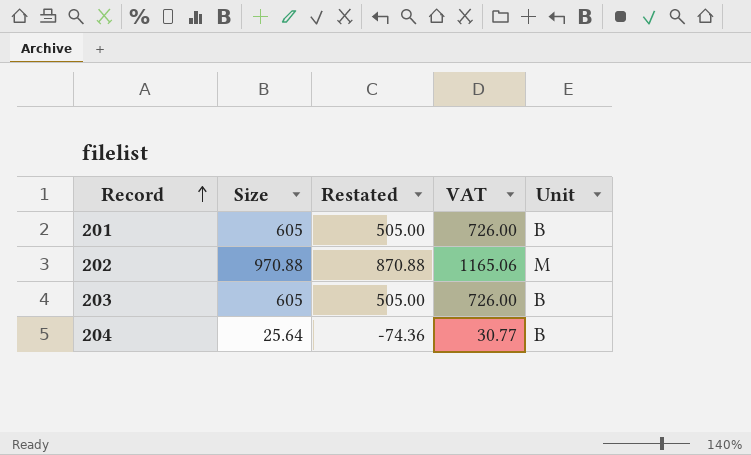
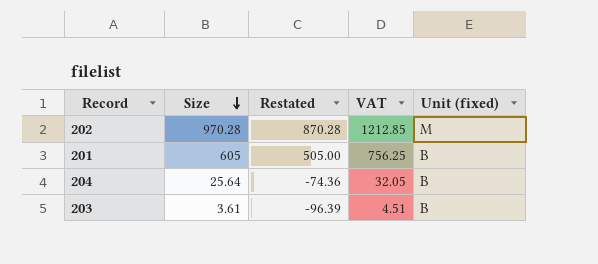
row order: Record ascending -> Size descending
column VAT | formula: [Size] * 1.2 -> [Size] * 1.25
column name: Unit -> Unit (fixed)
202 | Size: 970.88 -> 970.28
202 | Restated: 870.88 -> 870.28
203 | Size: 605 -> 3.61
203 | Restated: 505.00 -> -96.39

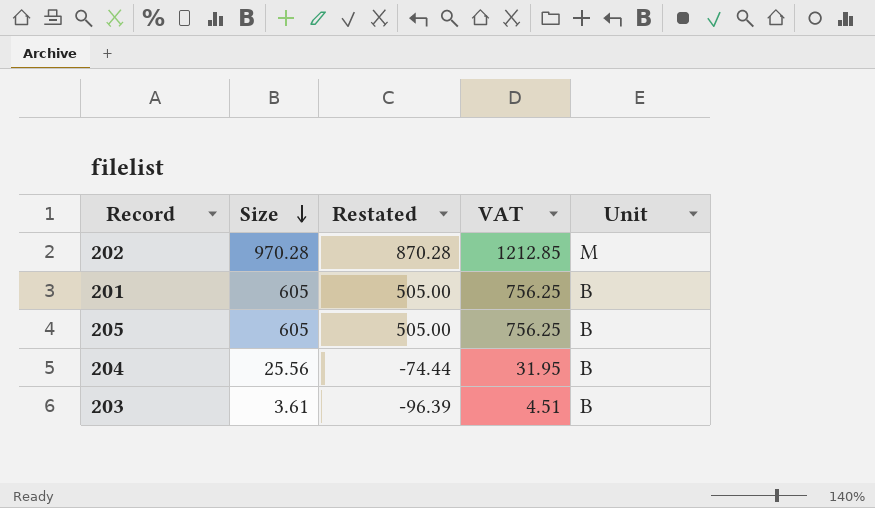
column name: Unit (fixed) -> Unit
row 205: none -> 605 | 505.00 | 756.25 | B
204 | Size: 25.64 -> 25.56
204 | Restated: -74.36 -> -74.44
204 | VAT: 32.05 -> 31.95

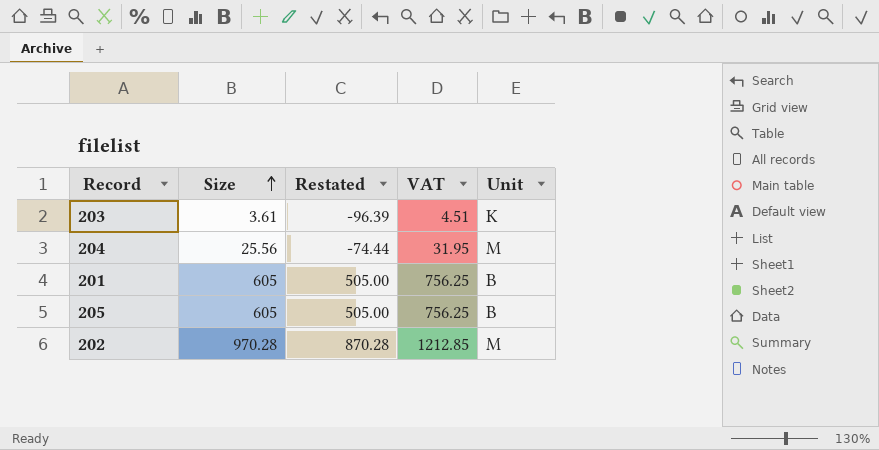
row order: Size descending -> Size ascending
203 | Unit: B -> K
204 | Unit: B -> M

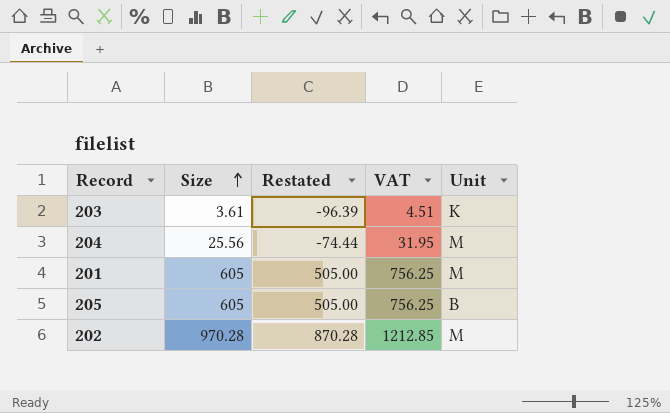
201 | Unit: B -> M

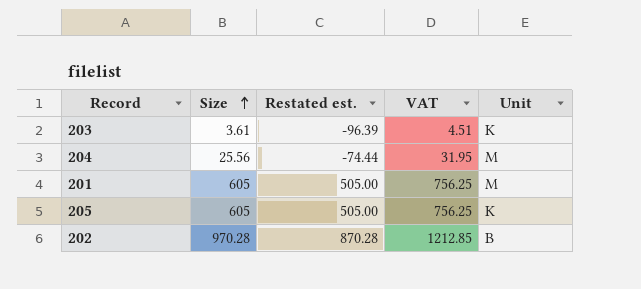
column name: Restated -> Restated est.
205 | Unit: B -> K
202 | Unit: M -> B

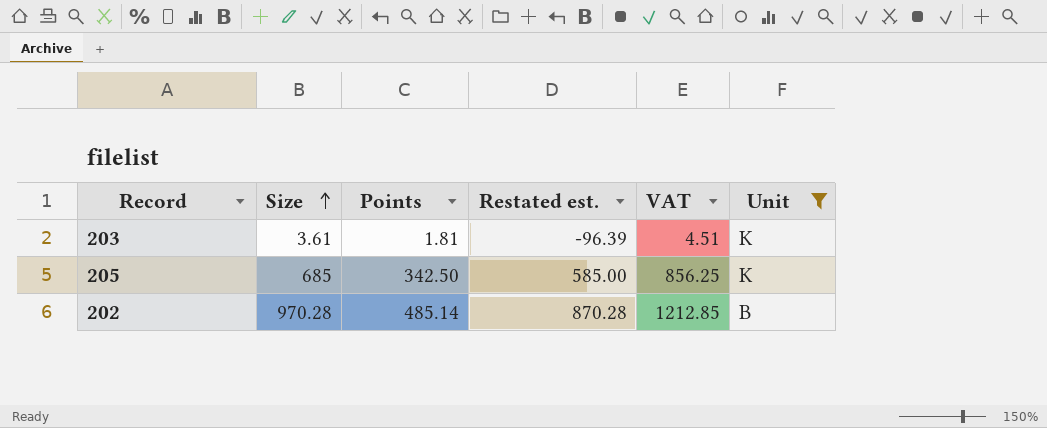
filter: none -> Unit != M
column Points | formula: none -> [Size] * 0.5
205 | Size: 605 -> 685
205 | Restated est.: 505.00 -> 585.00
205 | VAT: 756.25 -> 856.25

